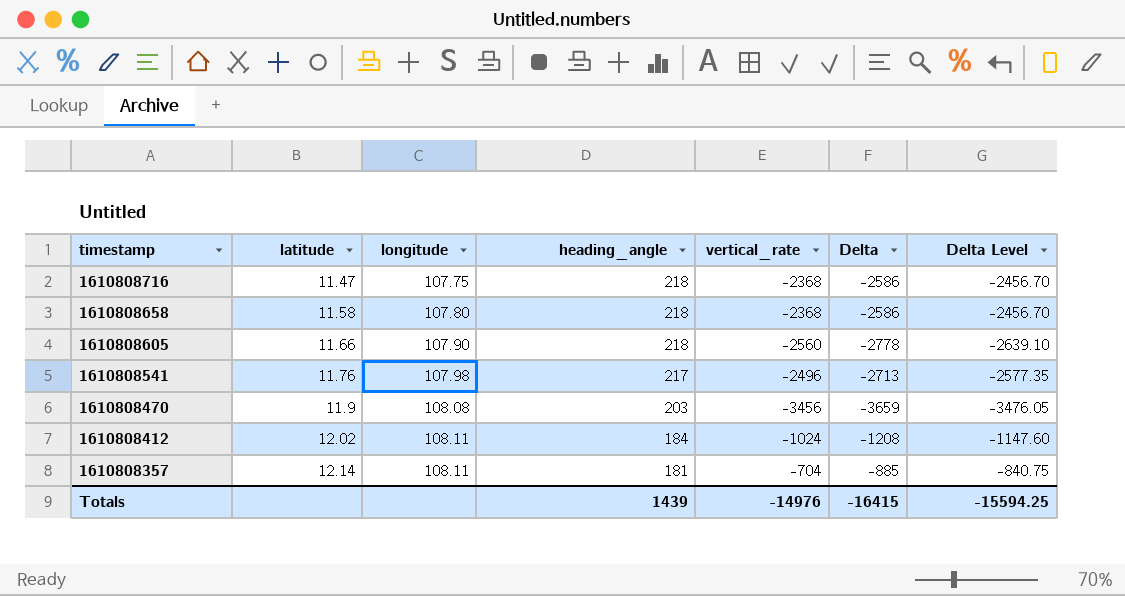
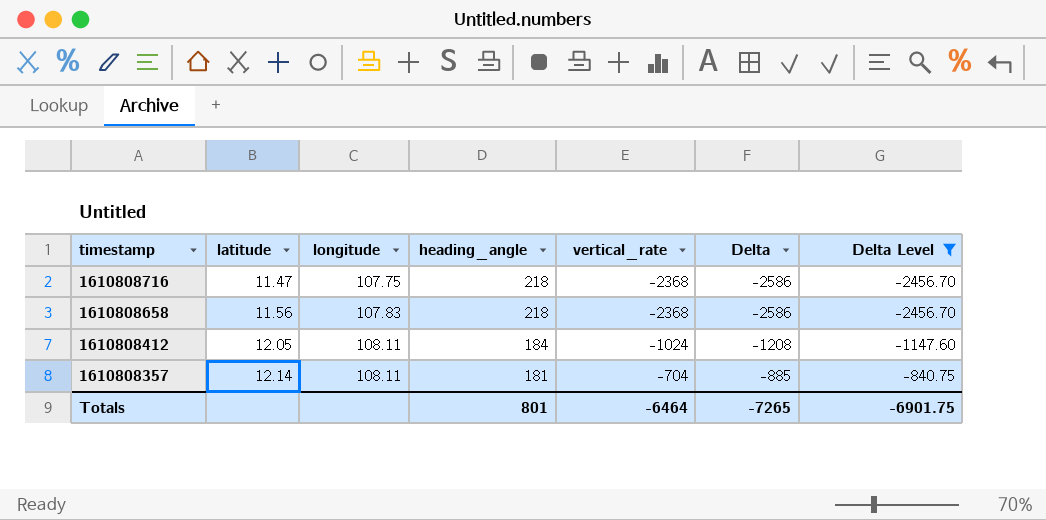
filter: none -> Delta Level >= -2456.70
1610808658 | latitude: 11.58 -> 11.56
1610808658 | longitude: 107.80 -> 107.83
1610808412 | latitude: 12.02 -> 12.05
Totals | heading_angle: 1439 -> 801
Totals | vertical_rate: -14976 -> -6464
Totals | Delta: -16415 -> -7265
Totals | Delta Level: -15594.25 -> -6901.75

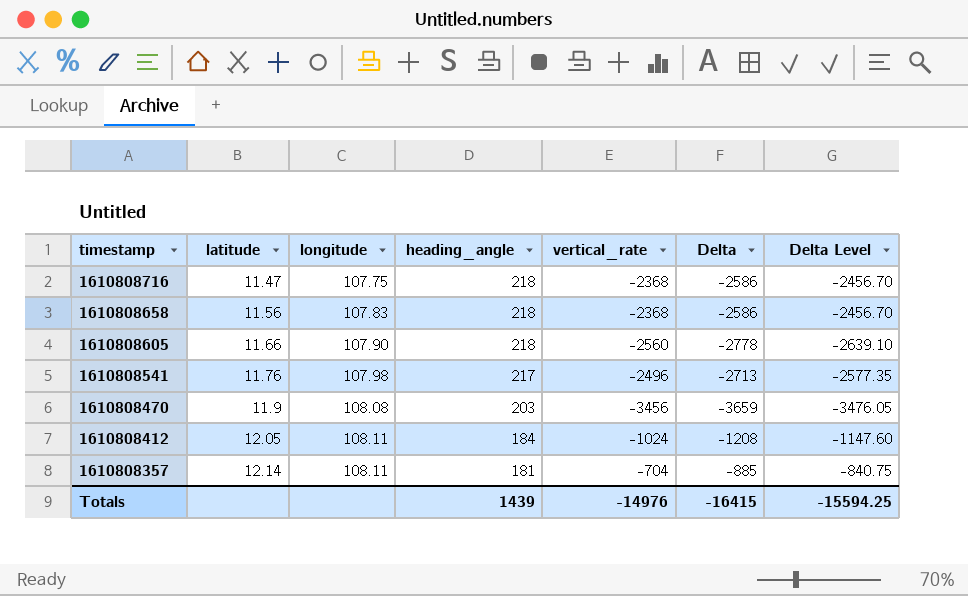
filter: Delta Level >= -2456.70 -> none
Totals | heading_angle: 801 -> 1439
Totals | vertical_rate: -6464 -> -14976
Totals | Delta: -7265 -> -16415
Totals | Delta Level: -6901.75 -> -15594.25

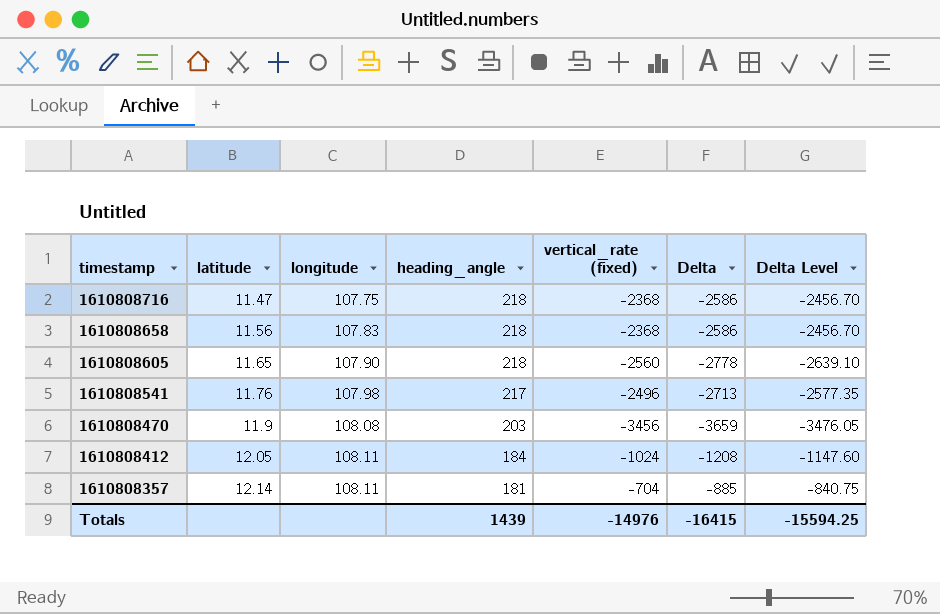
column name: vertical_rate -> vertical_rate (fixed)
1610808605 | latitude: 11.66 -> 11.65

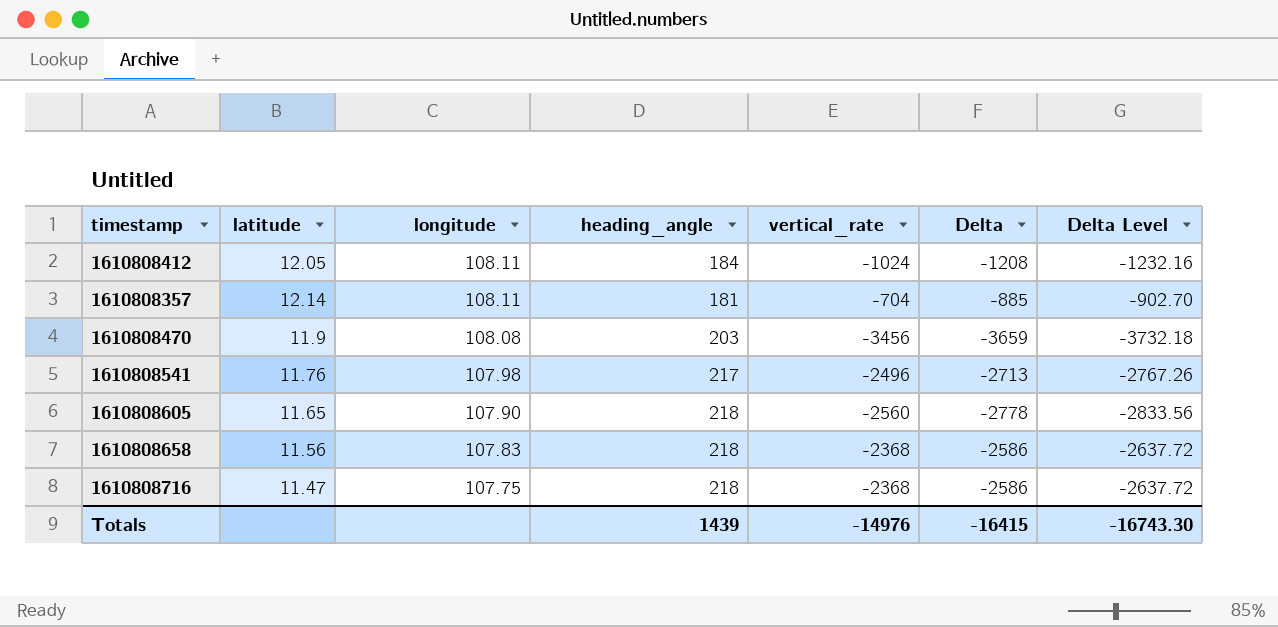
row order: timestamp descending -> longitude descending
column name: vertical_rate (fixed) -> vertical_rate
column Delta Level | formula: [Delta] * 0.95 -> [Delta] * 1.02
Totals | Delta Level: -15594.25 -> -16743.30

